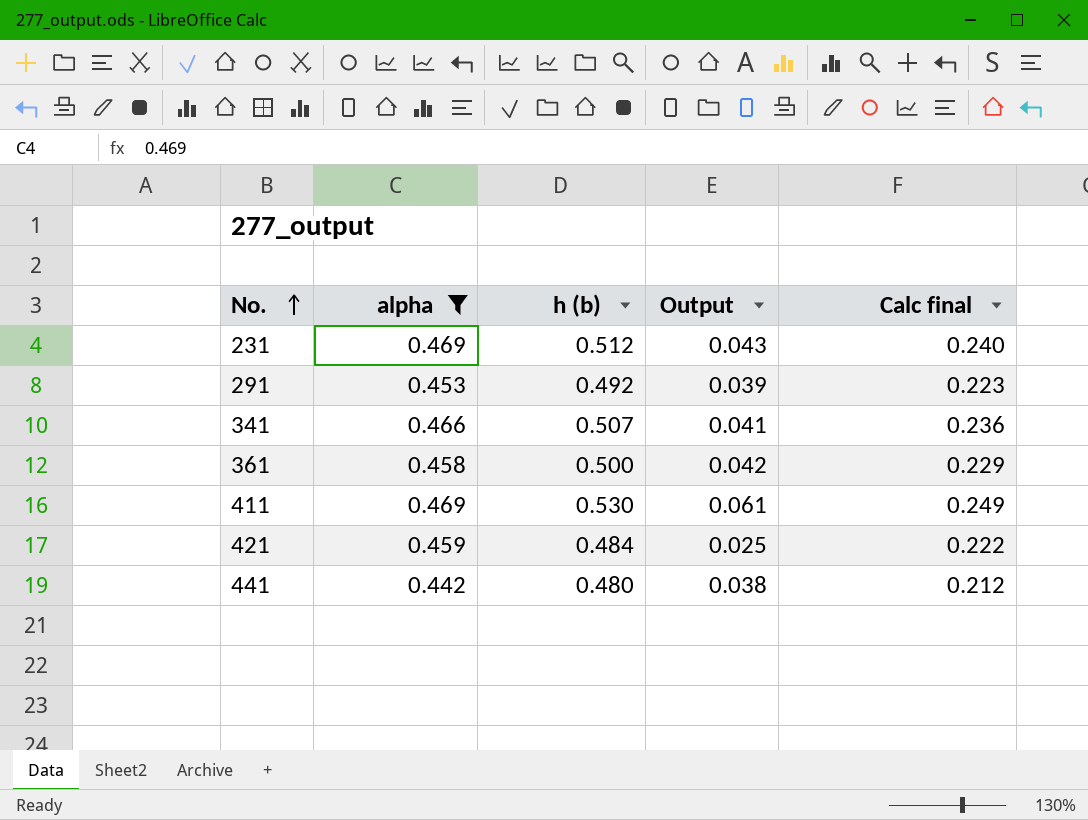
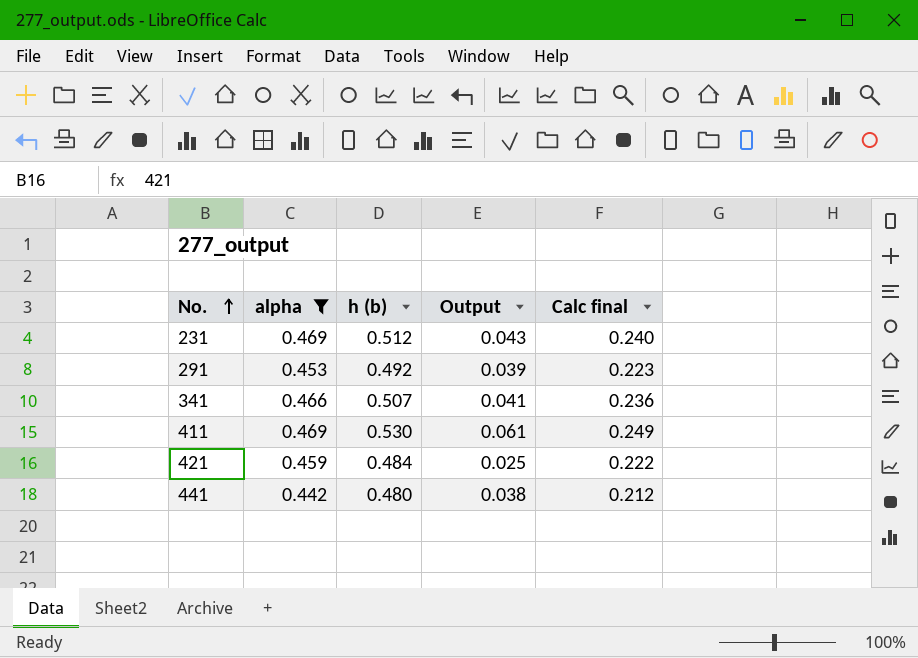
row 361: 0.458 | 0.500 | 0.042 | 0.229 -> none

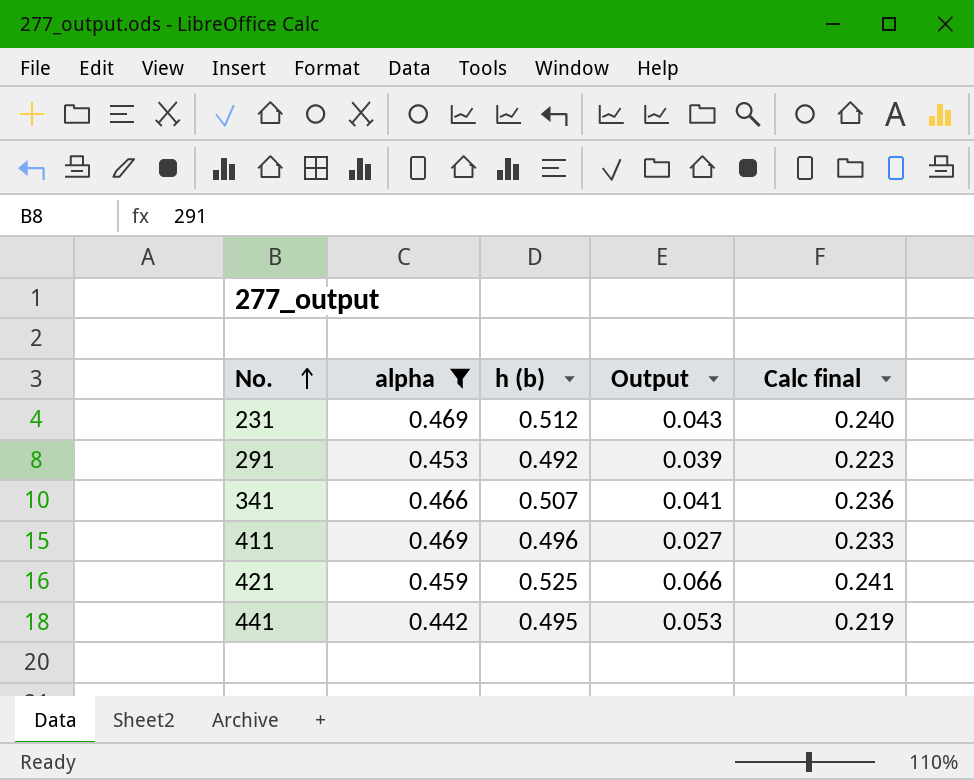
411 | h (b): 0.530 -> 0.496
411 | Output: 0.061 -> 0.027
411 | Calc final: 0.249 -> 0.233
421 | h (b): 0.484 -> 0.525
421 | Output: 0.025 -> 0.066
421 | Calc final: 0.222 -> 0.241
441 | h (b): 0.480 -> 0.495
441 | Output: 0.038 -> 0.053
441 | Calc final: 0.212 -> 0.219

